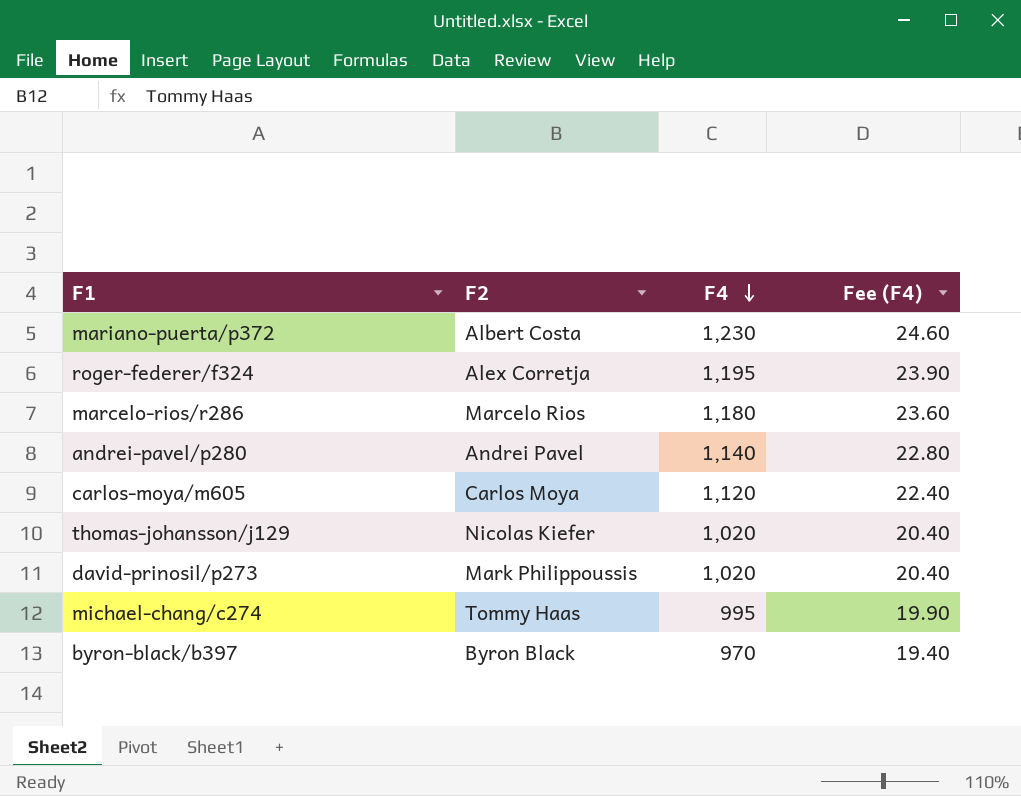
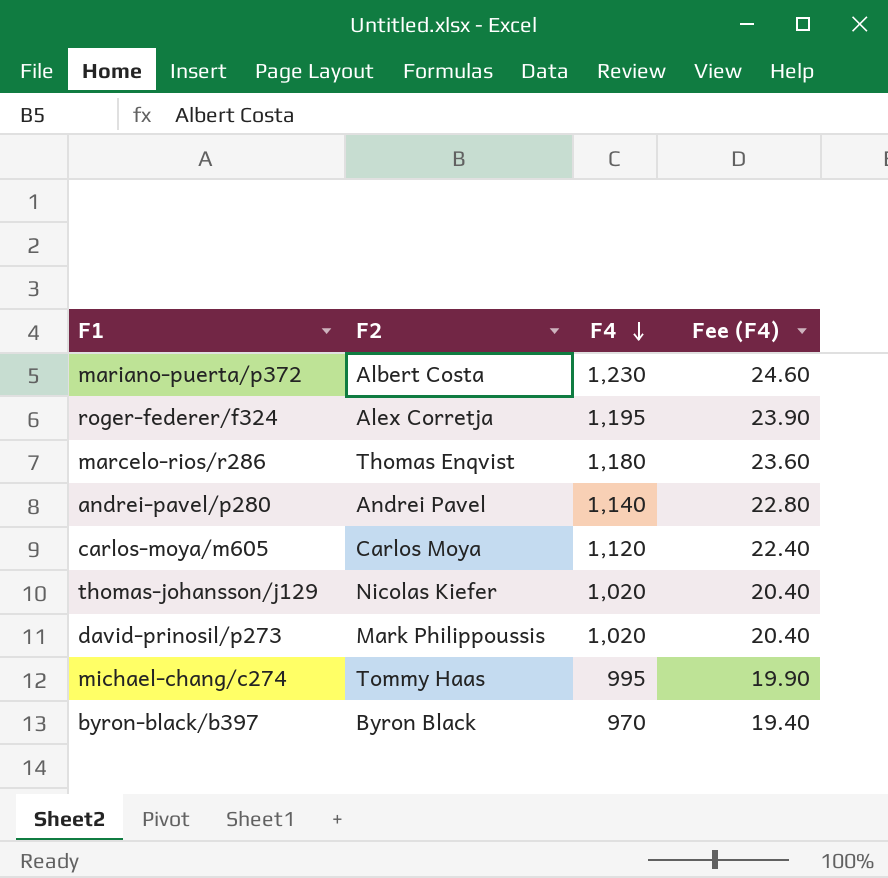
marcelo-rios/r286 | F2: Marcelo Rios -> Thomas Enqvist

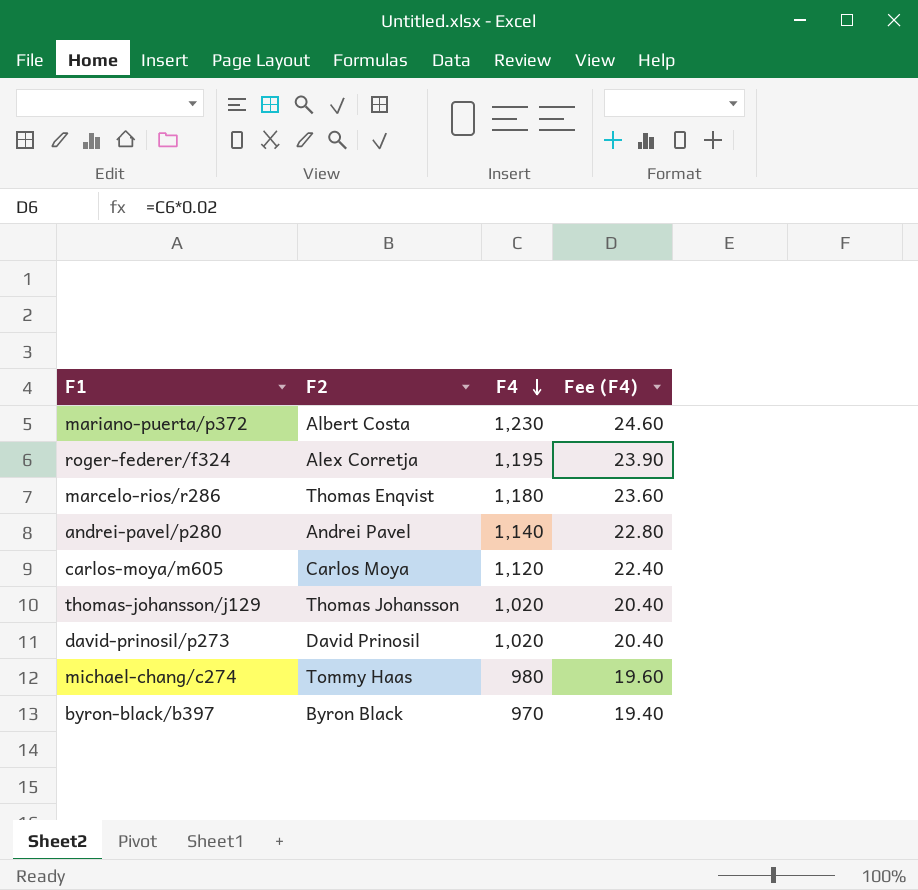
thomas-johansson/j129 | F2: Nicolas Kiefer -> Thomas Johansson
david-prinosil/p273 | F2: Mark Philippoussis -> David Prinosil
michael-chang/c274 | F4: 995 -> 980
michael-chang/c274 | Fee (F4): 19.90 -> 19.60

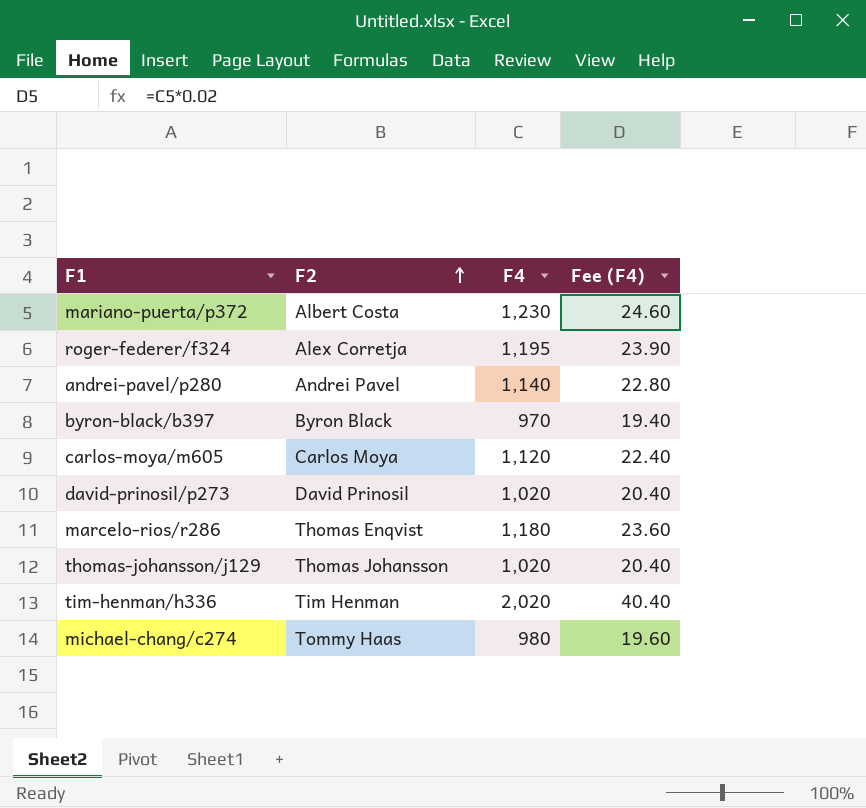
row order: F4 descending -> F2 ascending
row tim-henman/h336: none -> Tim Henman | 2,020 | 40.40

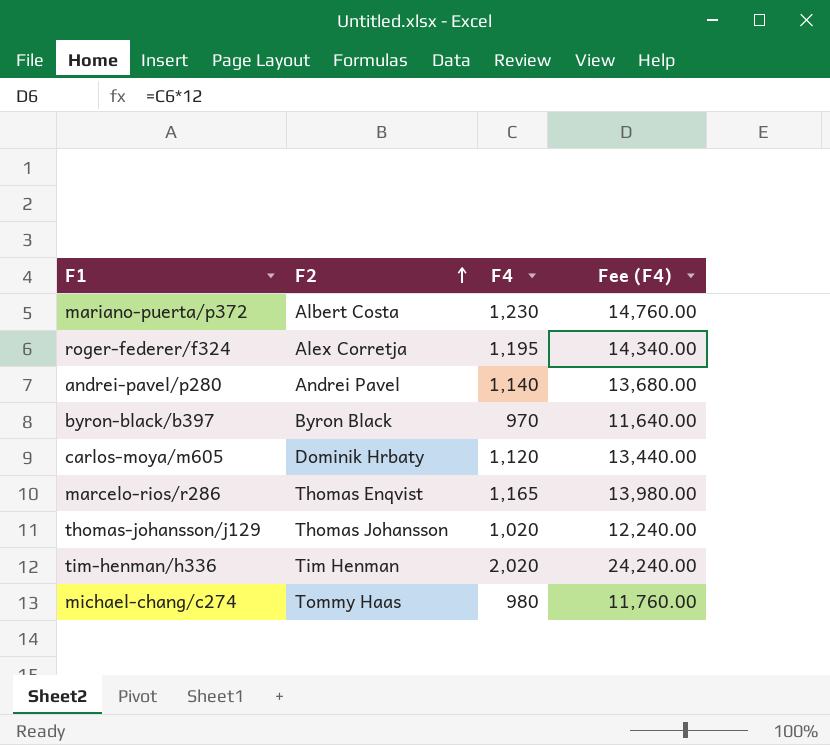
column Fee (F4) | formula: [F4] * 0.02 -> [F4] * 12
row david-prinosil/p273: David Prinosil | 1,020 | 20.40 -> none
carlos-moya/m605 | F2: Carlos Moya -> Dominik Hrbaty
marcelo-rios/r286 | F4: 1,180 -> 1,165

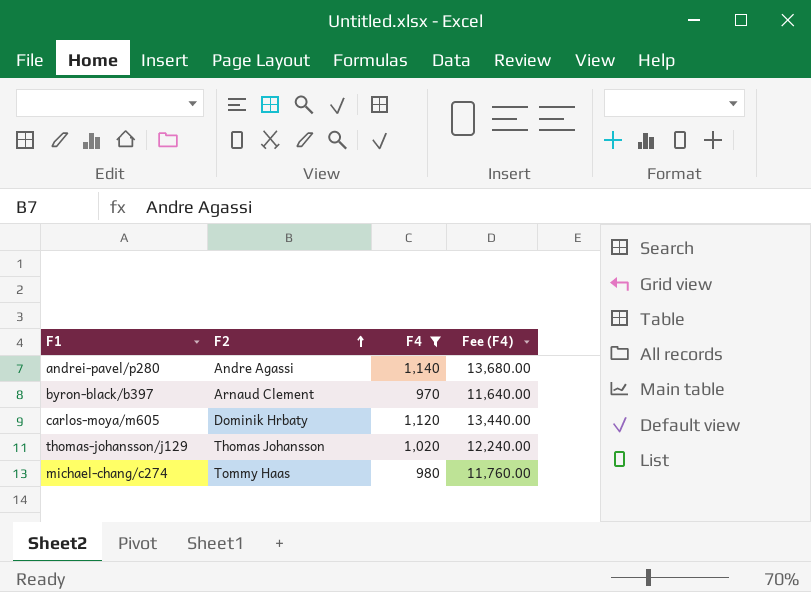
filter: none -> F4 <= 1,140
andrei-pavel/p280 | F2: Andrei Pavel -> Andre Agassi
byron-black/b397 | F2: Byron Black -> Arnaud Clement

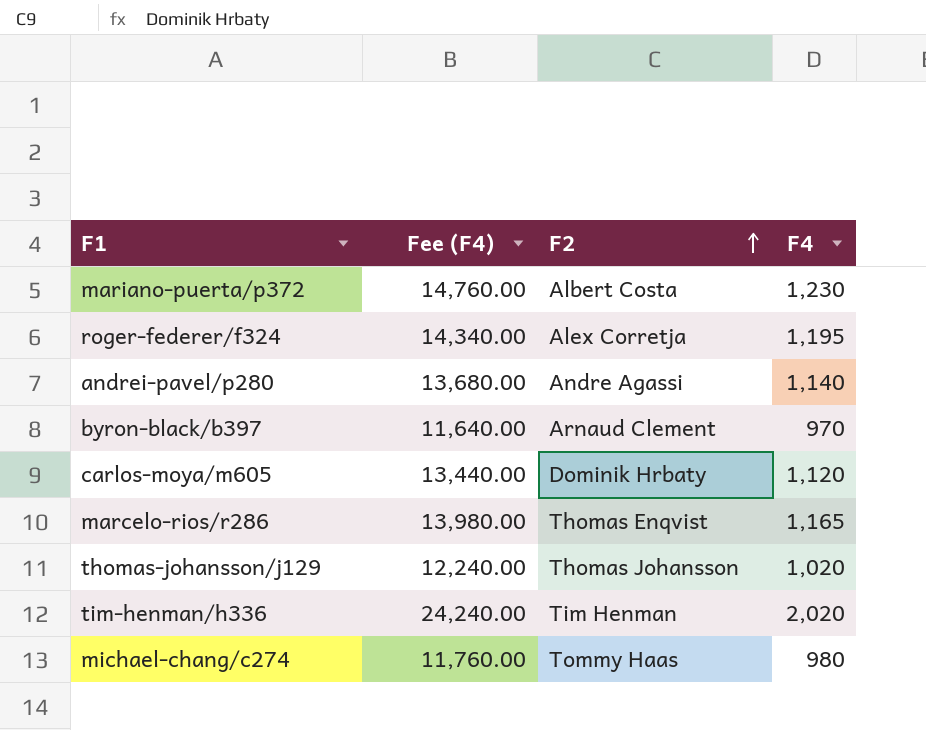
filter: F4 <= 1,140 -> none
column Fee (F4) | position: 4 -> 2

